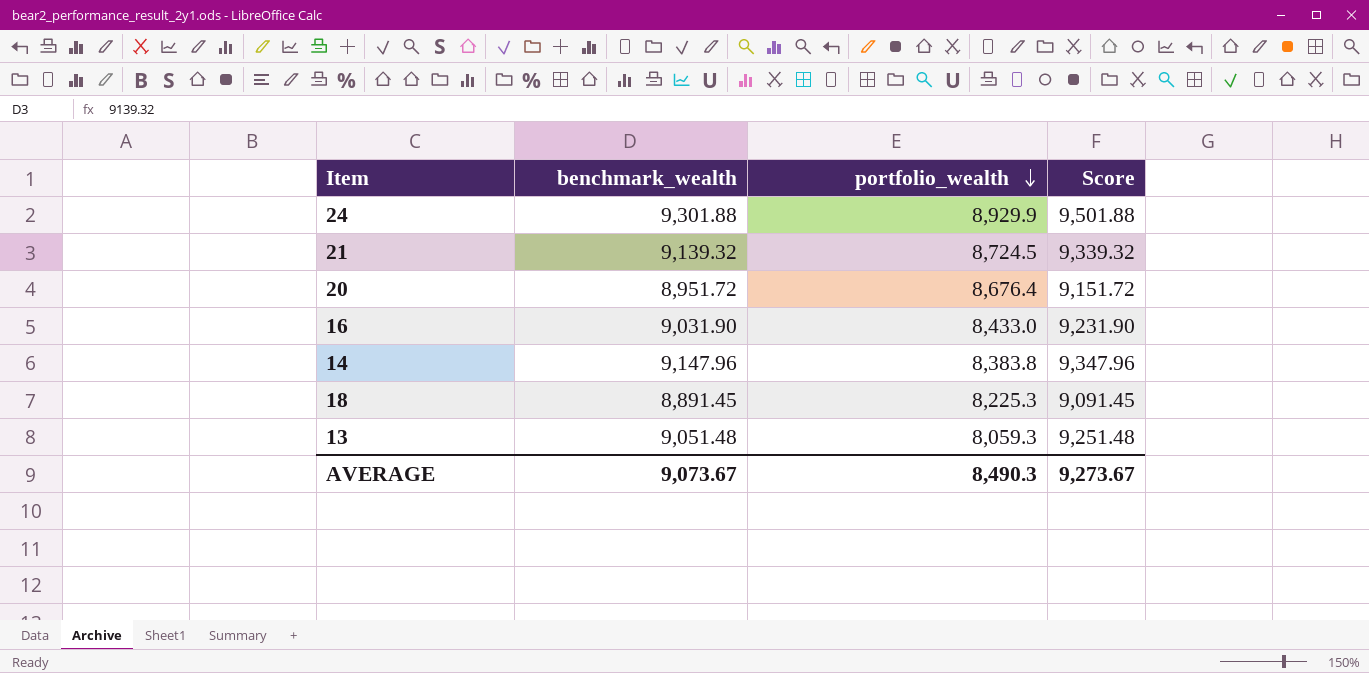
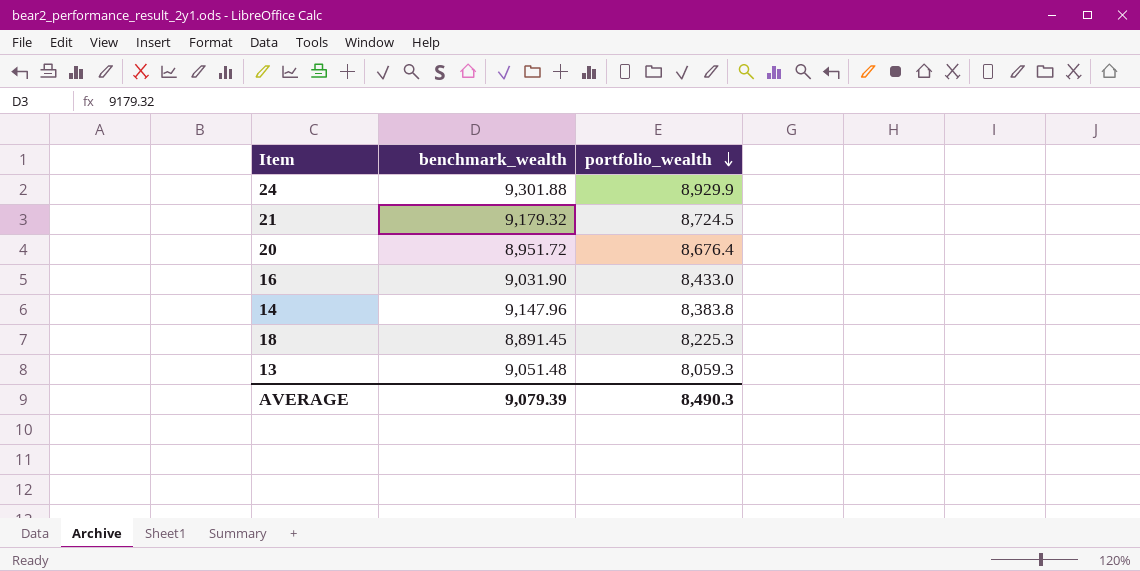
column Score | formula: [benchmark_wealth] + 200 -> none
21 | benchmark_wealth: 9,139.32 -> 9,179.32
AVERAGE | benchmark_wealth: 9,073.67 -> 9,079.39

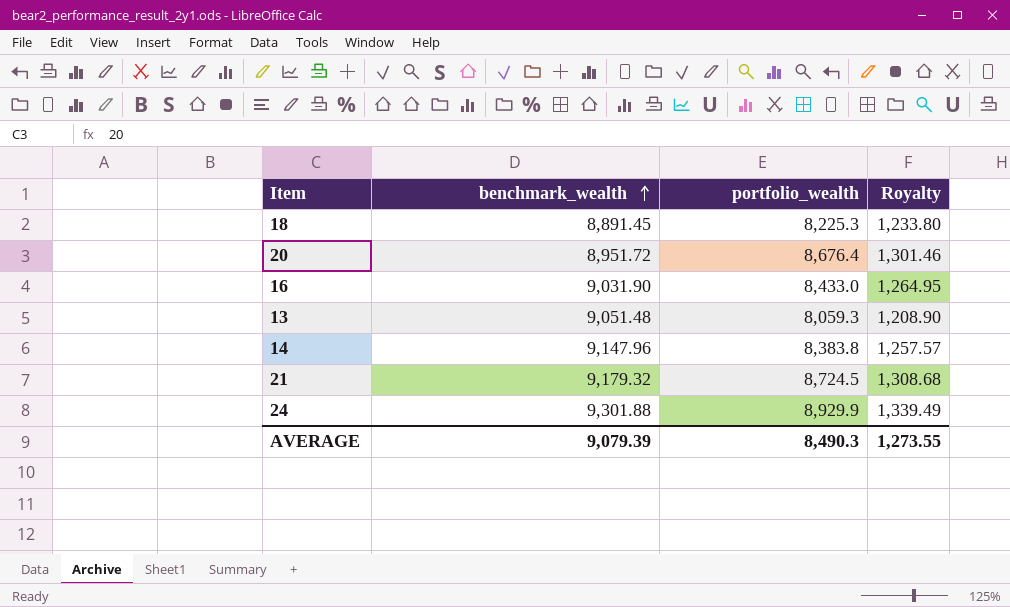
row order: portfolio_wealth descending -> benchmark_wealth ascending
column Royalty | formula: none -> [portfolio_wealth] * 0.15

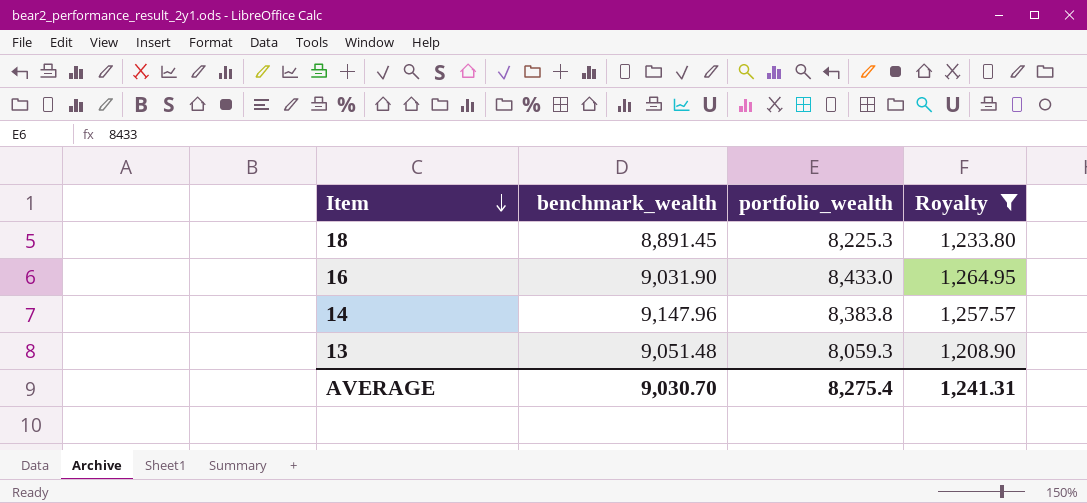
filter: none -> Royalty <= 1,264.95
row order: benchmark_wealth ascending -> Item descending
AVERAGE | benchmark_wealth: 9,079.39 -> 9,030.70
AVERAGE | portfolio_wealth: 8,490.3 -> 8,275.4
AVERAGE | Royalty: 1,273.55 -> 1,241.31

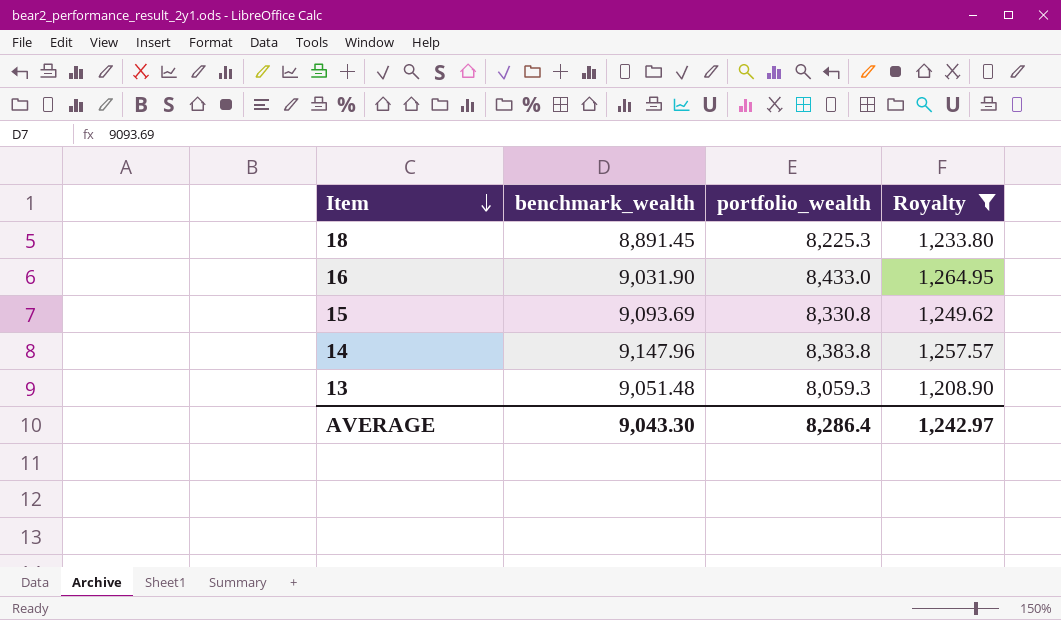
row 15: none -> 9,093.69 | 8,330.8 | 1,249.62
AVERAGE | benchmark_wealth: 9,030.70 -> 9,043.30
AVERAGE | portfolio_wealth: 8,275.4 -> 8,286.4
AVERAGE | Royalty: 1,241.31 -> 1,242.97

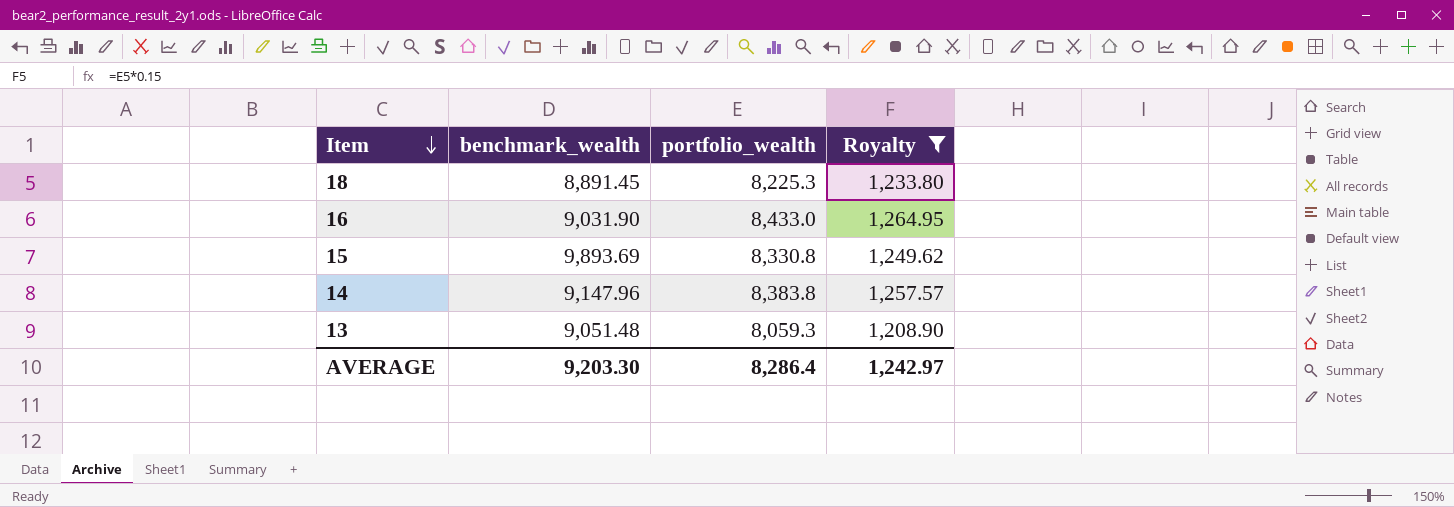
15 | benchmark_wealth: 9,093.69 -> 9,893.69
AVERAGE | benchmark_wealth: 9,043.30 -> 9,203.30

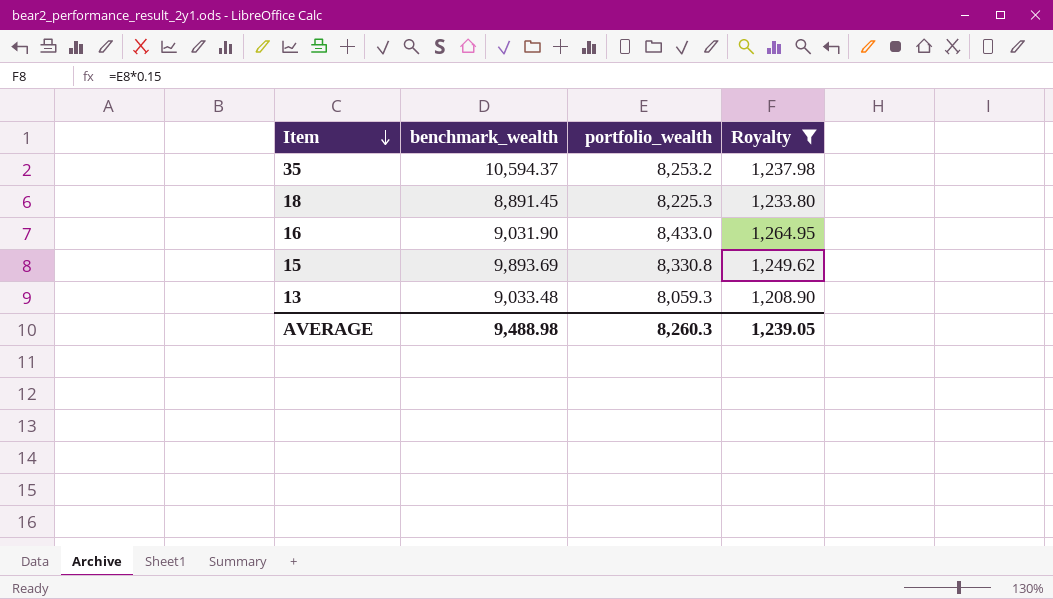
row 14: 9,147.96 | 8,383.8 | 1,257.57 -> none
row 35: none -> 10,594.37 | 8,253.2 | 1,237.98
13 | benchmark_wealth: 9,051.48 -> 9,033.48
AVERAGE | benchmark_wealth: 9,203.30 -> 9,488.98
AVERAGE | portfolio_wealth: 8,286.4 -> 8,260.3
AVERAGE | Royalty: 1,242.97 -> 1,239.05

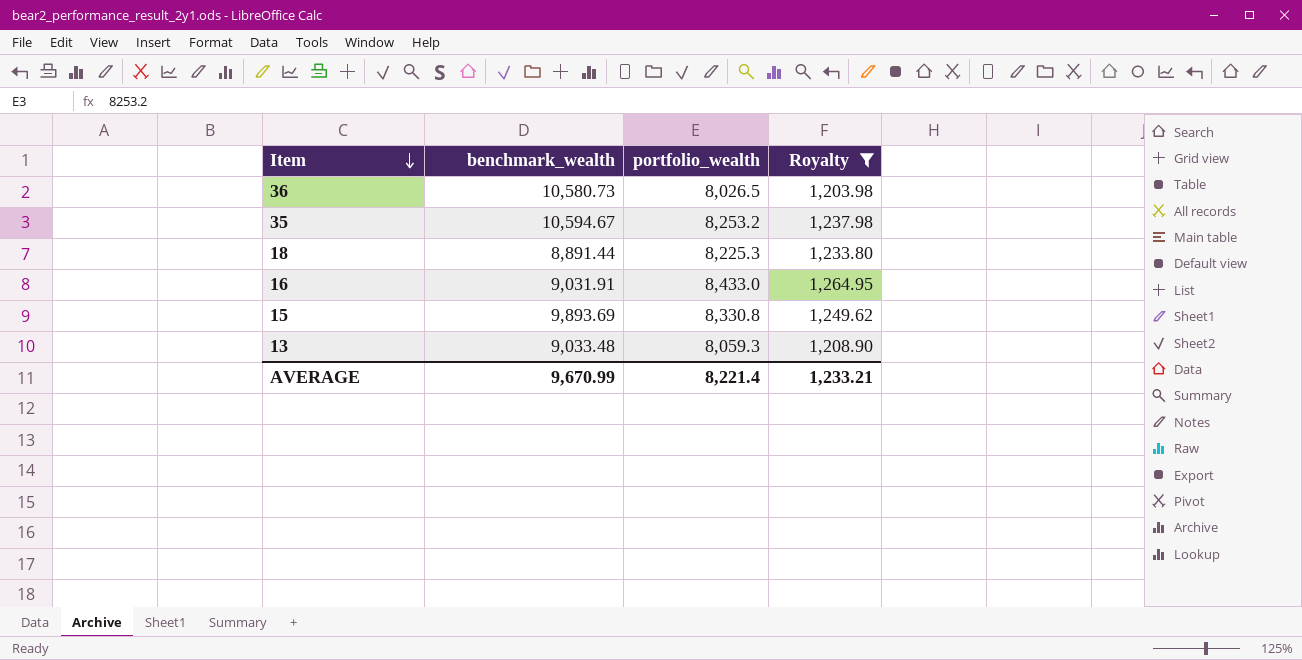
row 36: none -> 10,580.73 | 8,026.5 | 1,203.98
35 | benchmark_wealth: 10,594.37 -> 10,594.67
18 | benchmark_wealth: 8,891.45 -> 8,891.44
16 | benchmark_wealth: 9,031.90 -> 9,031.91
AVERAGE | benchmark_wealth: 9,488.98 -> 9,670.99
AVERAGE | portfolio_wealth: 8,260.3 -> 8,221.4
AVERAGE | Royalty: 1,239.05 -> 1,233.21

